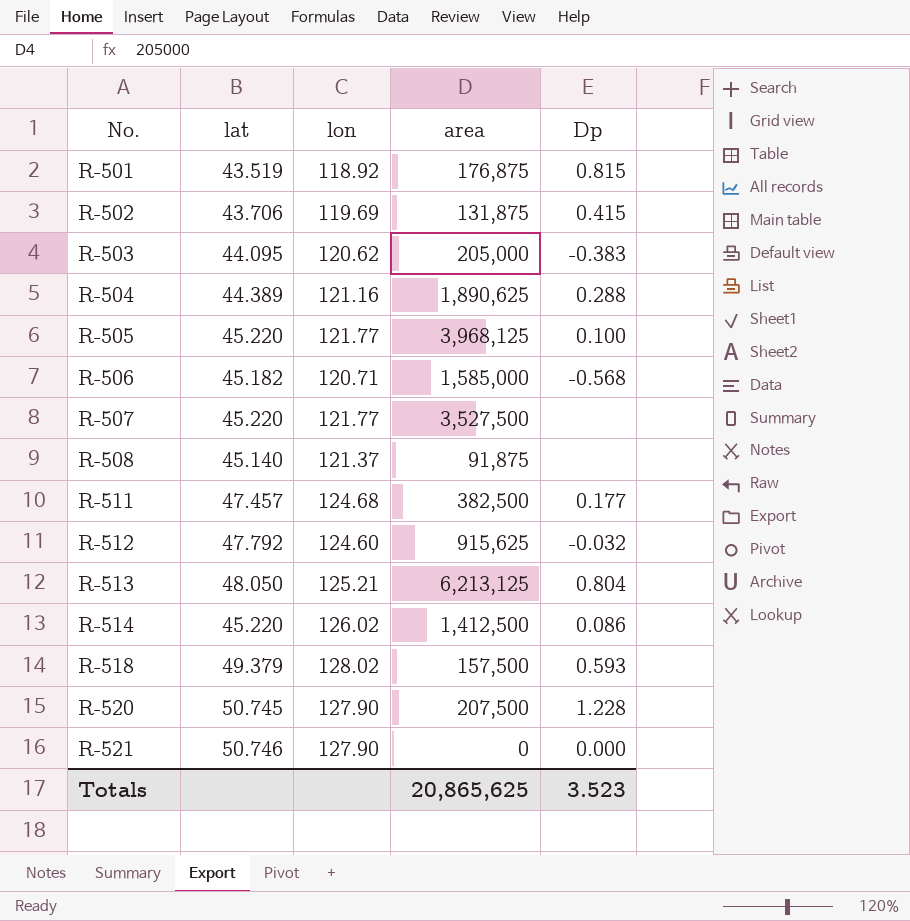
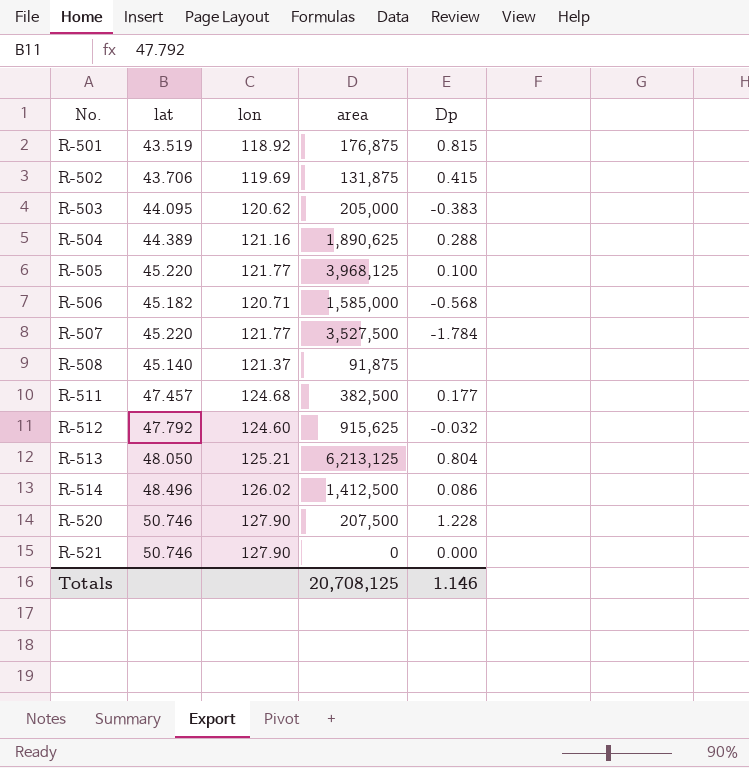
row R-518: 49.379 | 128.02 | 157,500 | 0.593 -> none
R-507 | Dp: none -> -1.784
R-514 | lat: 45.220 -> 48.496
R-520 | lat: 50.745 -> 50.746
Totals | area: 20,865,625 -> 20,708,125
Totals | Dp: 3.523 -> 1.146

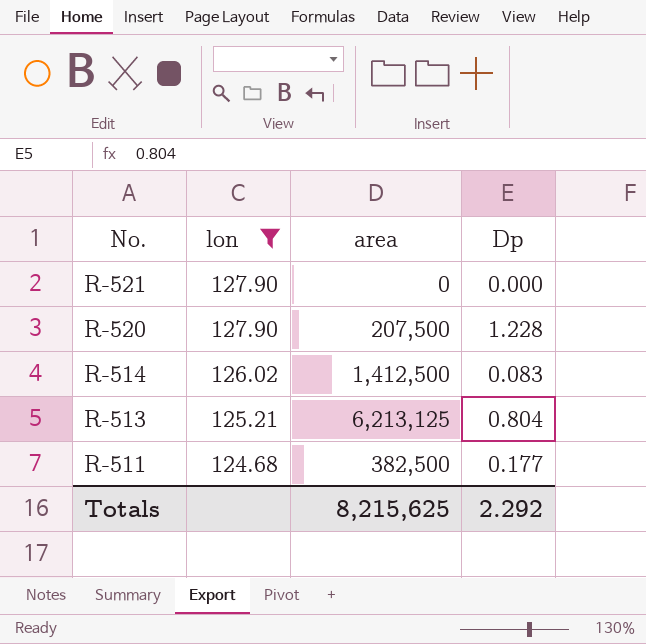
filter: none -> lon >= 124.68
row order: No. ascending -> No. descending
column lat | position: 2 -> none
R-514 | Dp: 0.086 -> 0.083
Totals | area: 20,708,125 -> 8,215,625
Totals | Dp: 1.146 -> 2.292

